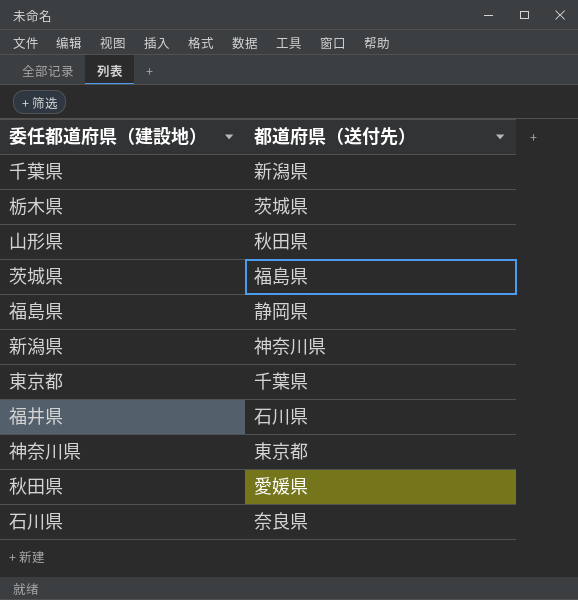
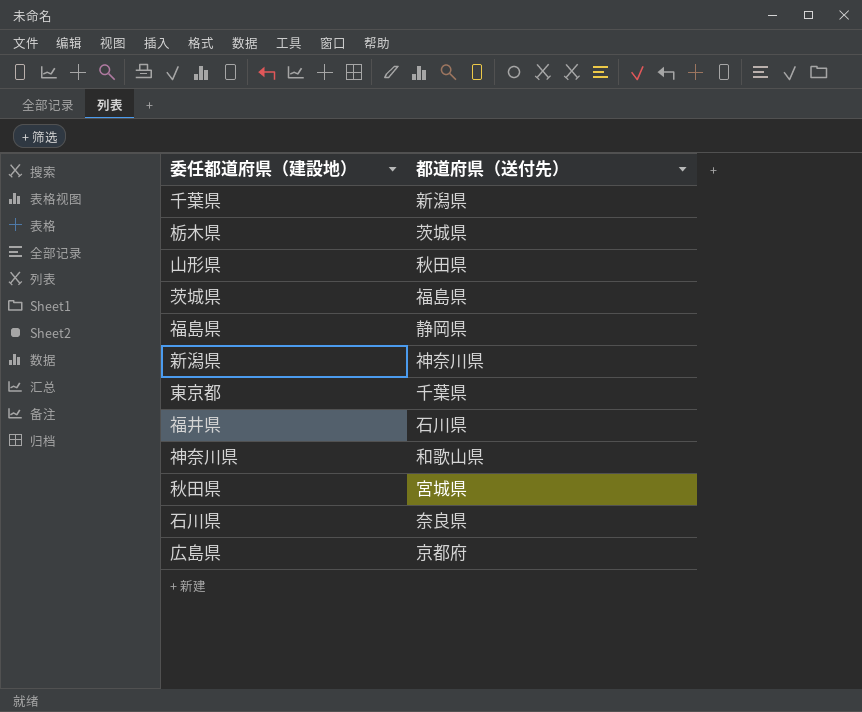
神奈川県 | 都道府県（送付先）: 東京都 -> 和歌山県
秋田県 | 都道府県（送付先）: 愛媛県 -> 宮城県
row 広島県: none -> 京都府

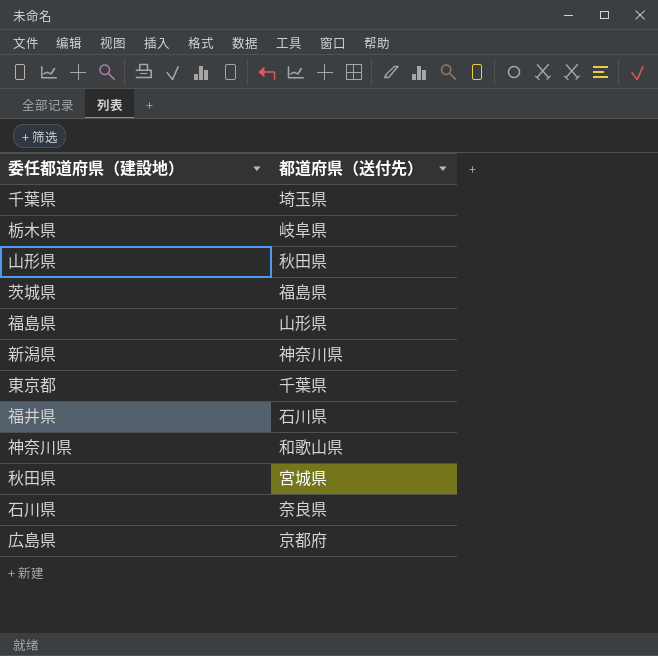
千葉県 | 都道府県（送付先）: 新潟県 -> 埼玉県
栃木県 | 都道府県（送付先）: 茨城県 -> 岐阜県
福島県 | 都道府県（送付先）: 静岡県 -> 山形県

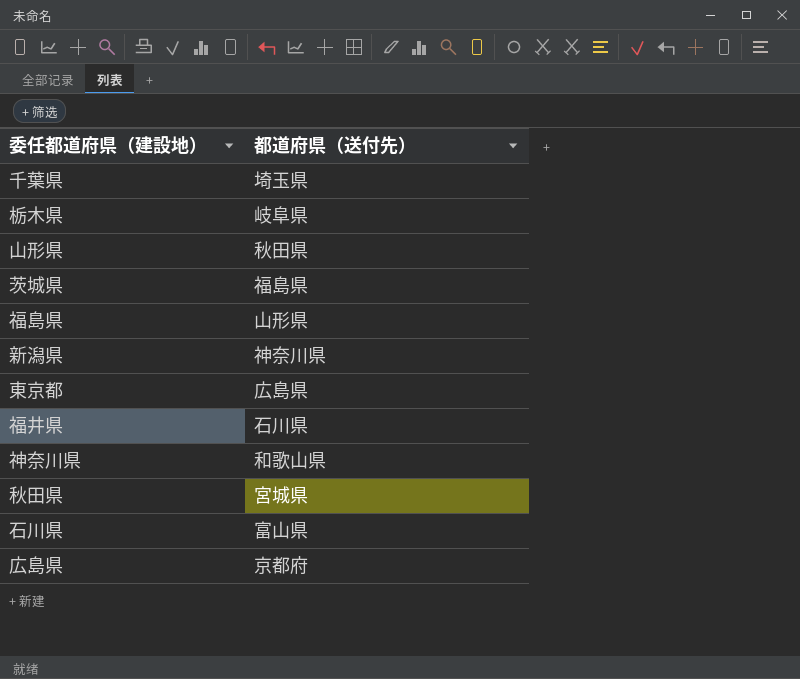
東京都 | 都道府県（送付先）: 千葉県 -> 広島県
石川県 | 都道府県（送付先）: 奈良県 -> 富山県

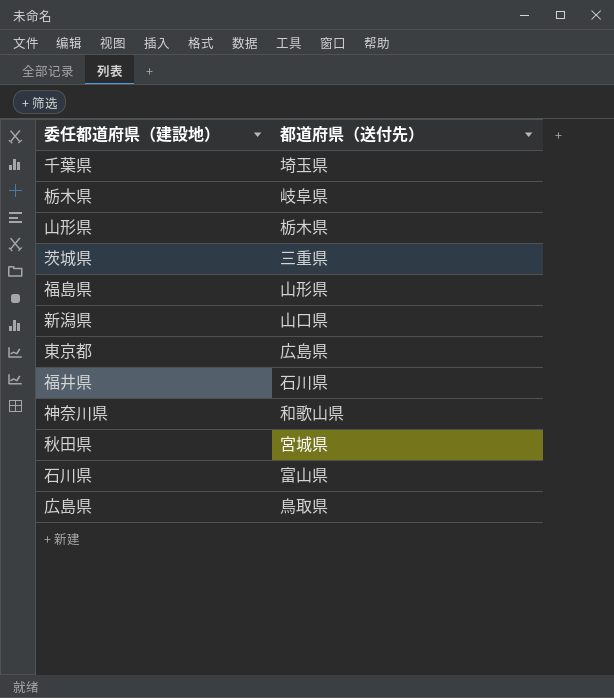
山形県 | 都道府県（送付先）: 秋田県 -> 栃木県
茨城県 | 都道府県（送付先）: 福島県 -> 三重県
新潟県 | 都道府県（送付先）: 神奈川県 -> 山口県
広島県 | 都道府県（送付先）: 京都府 -> 鳥取県

